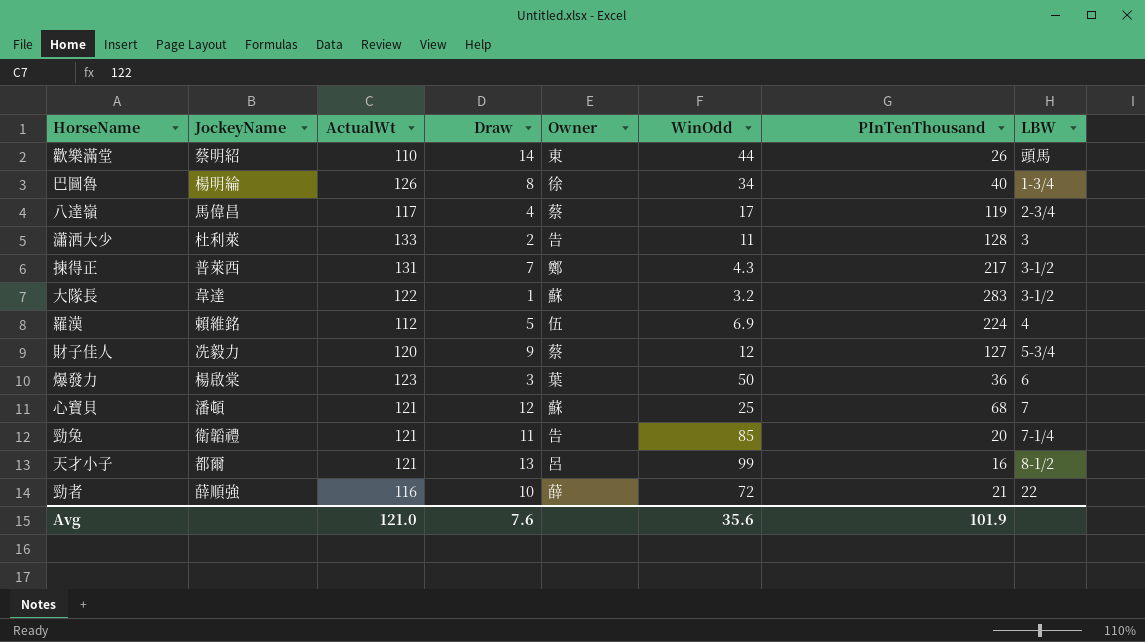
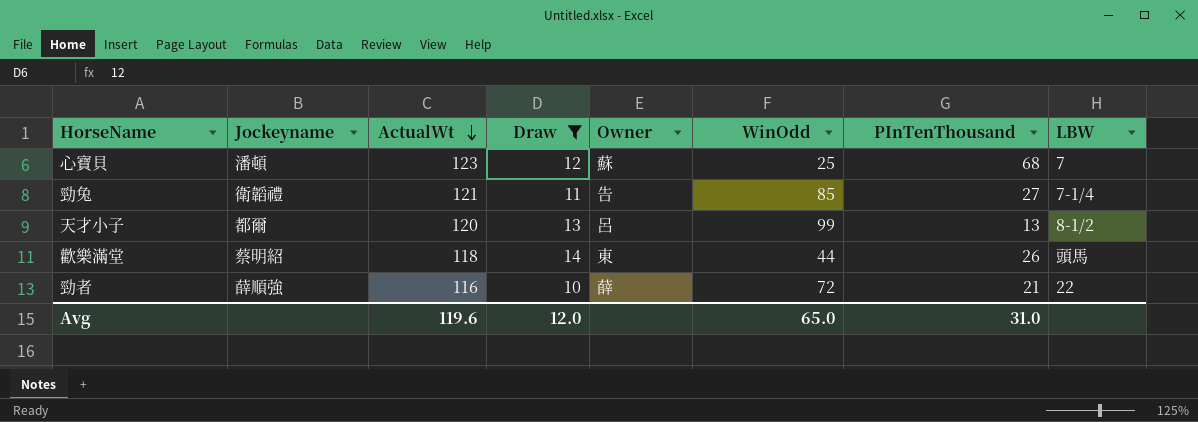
filter: none -> Draw >= 10
row order: none -> ActualWt descending
column name: JockeyName -> Jockeyname
心寶貝 | ActualWt: 121 -> 123
勁兔 | PInTenThousand: 20 -> 27
天才小子 | ActualWt: 121 -> 120
天才小子 | PInTenThousand: 16 -> 13
歡樂滿堂 | ActualWt: 110 -> 118
Avg | ActualWt: 121.0 -> 119.6
Avg | Draw: 7.6 -> 12.0
Avg | WinOdd: 35.6 -> 65.0
Avg | PInTenThousand: 101.9 -> 31.0

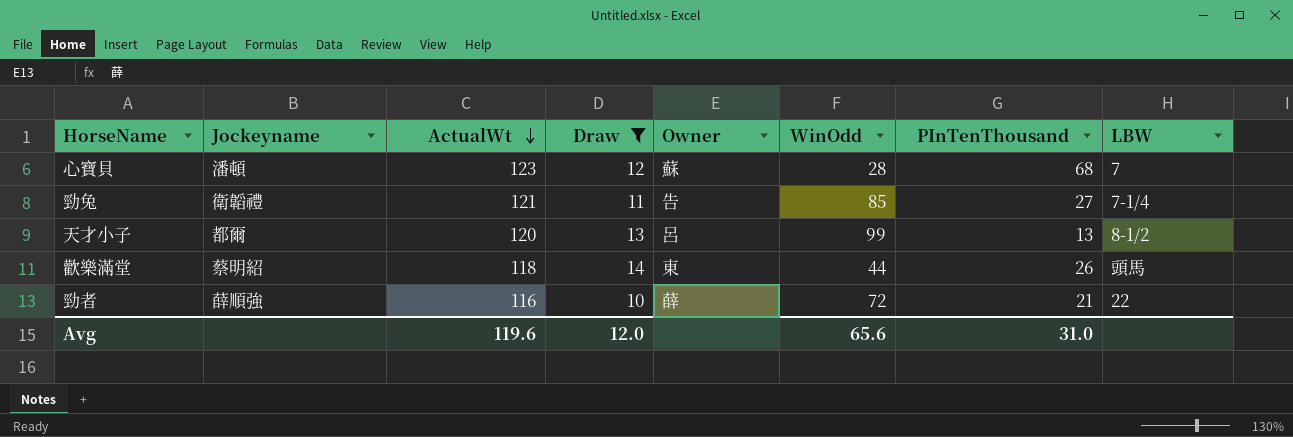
心寶貝 | WinOdd: 25 -> 28
Avg | WinOdd: 65.0 -> 65.6

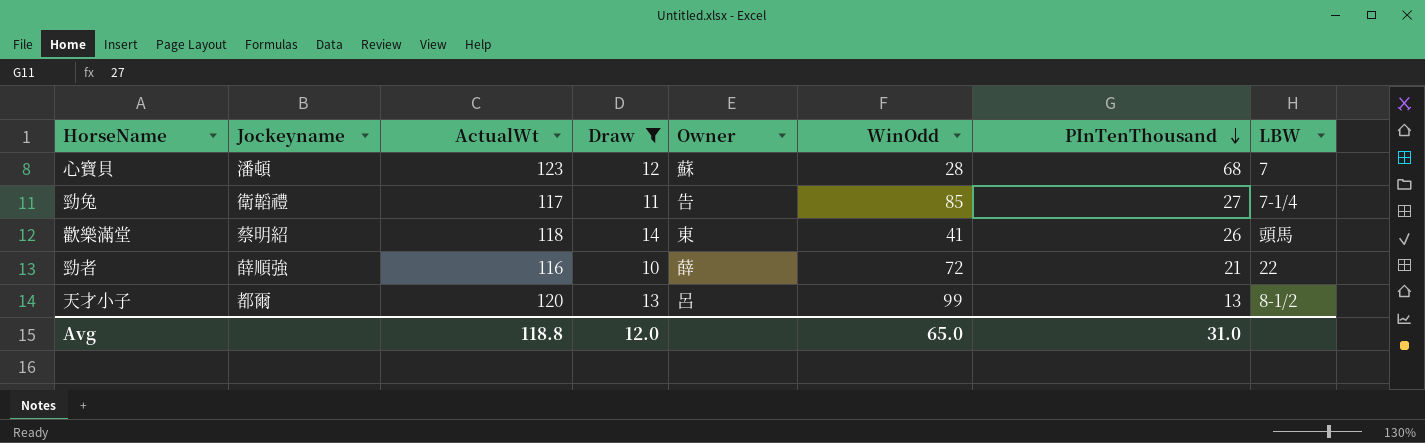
row order: ActualWt descending -> PInTenThousand descending
勁兔 | ActualWt: 121 -> 117
歡樂滿堂 | WinOdd: 44 -> 41
Avg | ActualWt: 119.6 -> 118.8
Avg | WinOdd: 65.6 -> 65.0

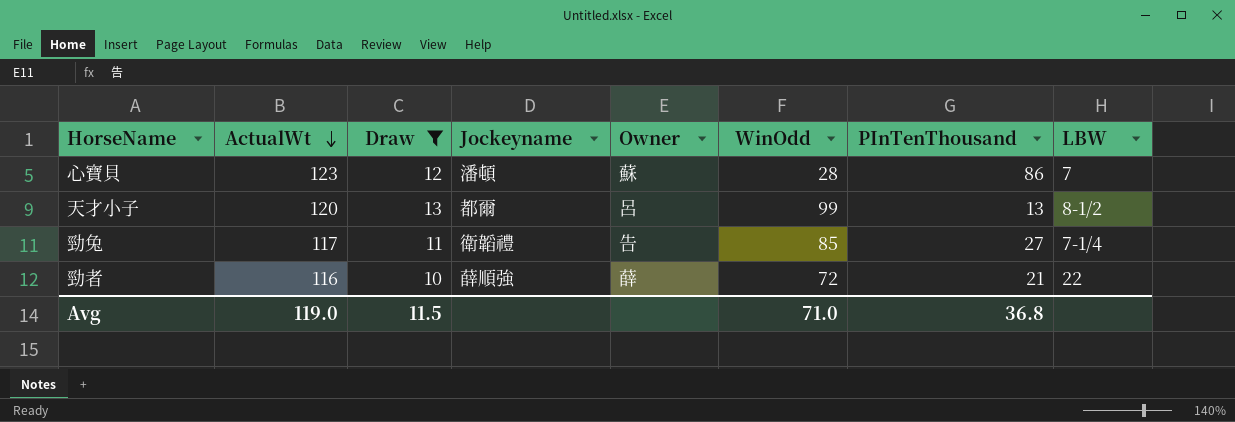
row order: PInTenThousand descending -> ActualWt descending
column Jockeyname | position: 2 -> 4
row 歡樂滿堂: 蔡明紹 | 118 | 14 | 東 | 41 | 26 | 頭馬 -> none
心寶貝 | PInTenThousand: 68 -> 86
Avg | ActualWt: 118.8 -> 119.0
Avg | Draw: 12.0 -> 11.5
Avg | WinOdd: 65.0 -> 71.0
Avg | PInTenThousand: 31.0 -> 36.8

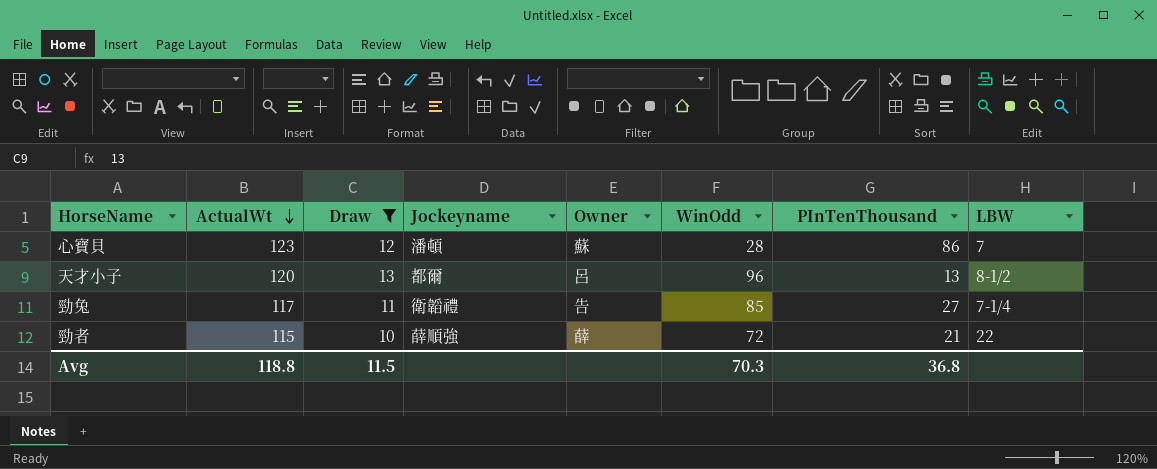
天才小子 | WinOdd: 99 -> 96
勁者 | ActualWt: 116 -> 115
Avg | ActualWt: 119.0 -> 118.8
Avg | WinOdd: 71.0 -> 70.3

